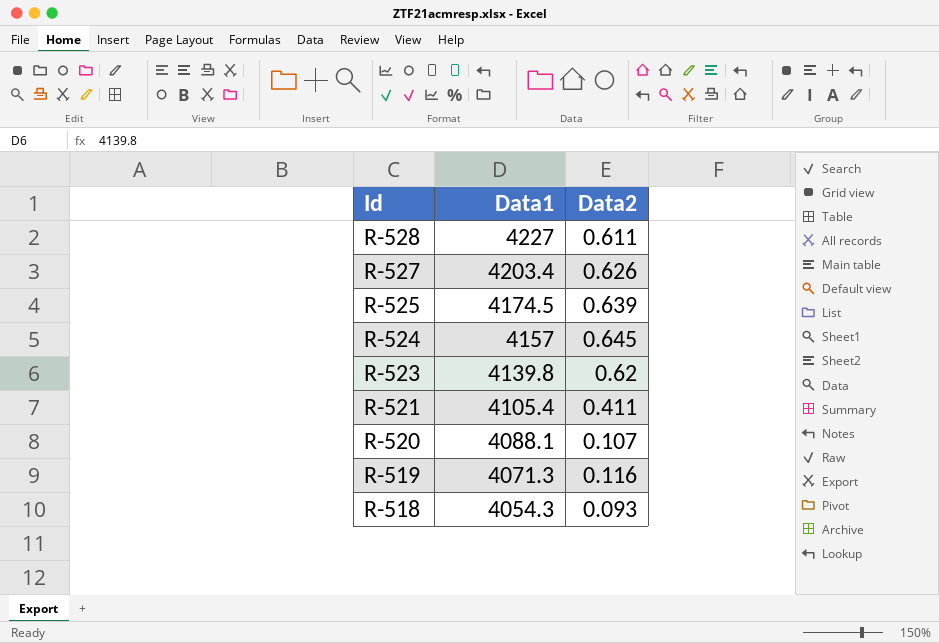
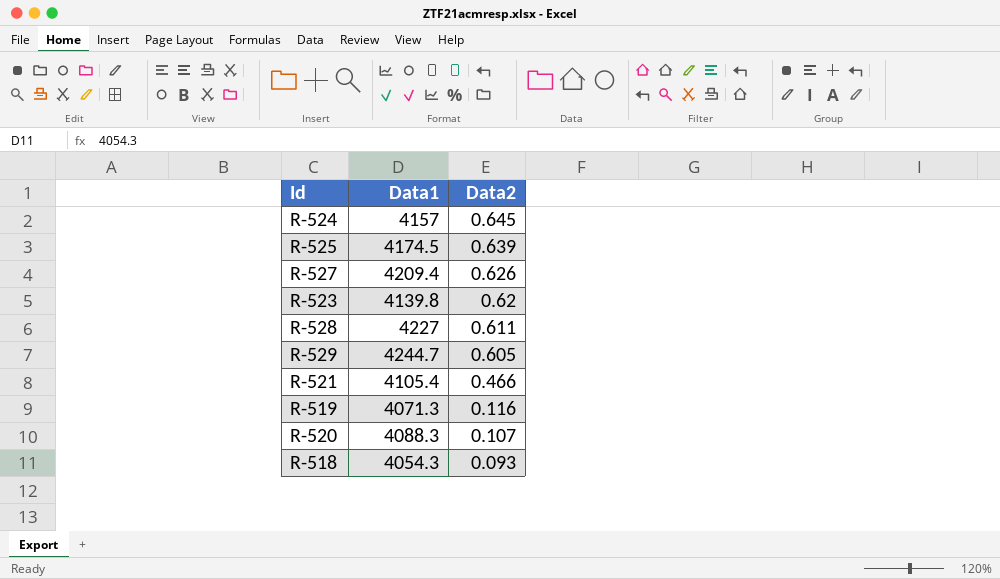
row order: Id descending -> Data2 descending
R-527 | Data1: 4203.4 -> 4209.4
row R-529: none -> 4244.7 | 0.605
R-521 | Data2: 0.411 -> 0.466
R-520 | Data1: 4088.1 -> 4088.3

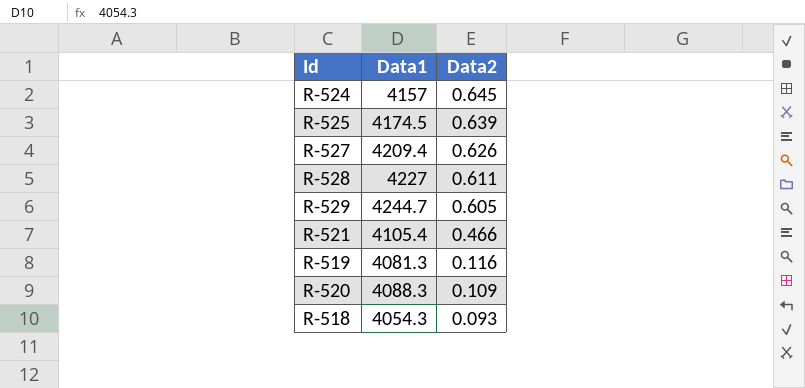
row R-523: 4139.8 | 0.62 -> none
R-519 | Data1: 4071.3 -> 4081.3
R-520 | Data2: 0.107 -> 0.109

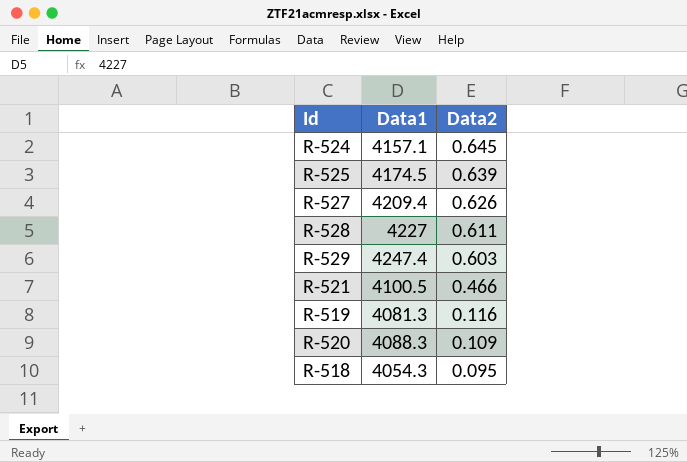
R-524 | Data1: 4157 -> 4157.1
R-529 | Data1: 4244.7 -> 4247.4
R-529 | Data2: 0.605 -> 0.603
R-521 | Data1: 4105.4 -> 4100.5
R-518 | Data2: 0.093 -> 0.095

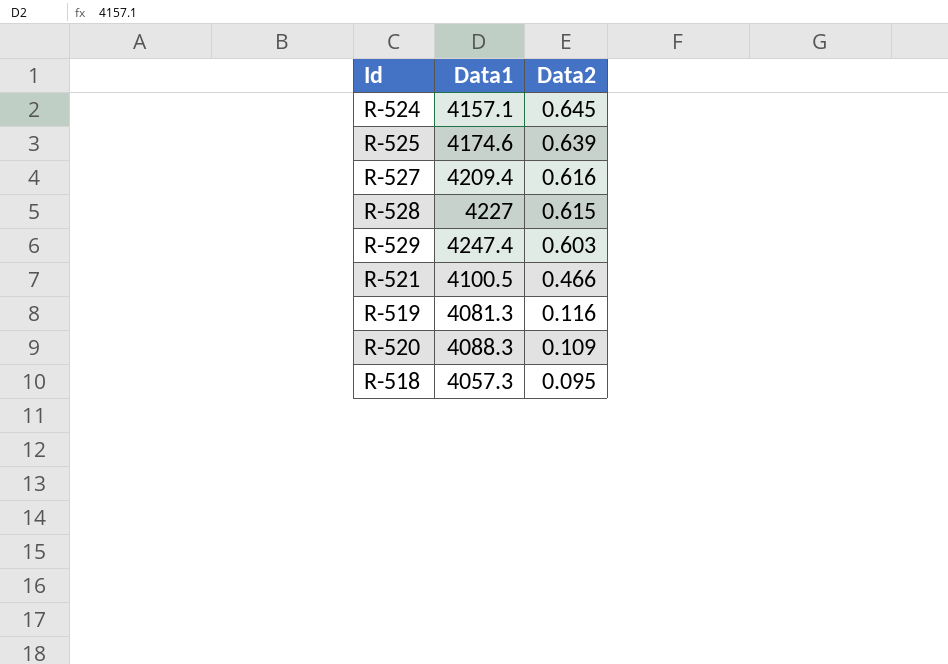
R-525 | Data1: 4174.5 -> 4174.6
R-527 | Data2: 0.626 -> 0.616
R-528 | Data2: 0.611 -> 0.615
R-518 | Data1: 4054.3 -> 4057.3

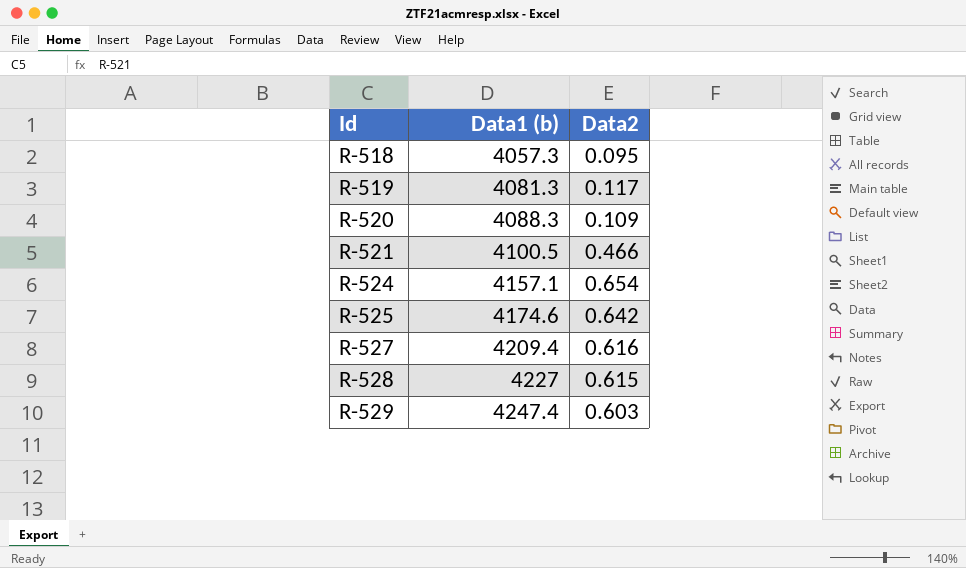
row order: Data2 descending -> Id ascending
column name: Data1 -> Data1 (b)
R-519 | Data2: 0.116 -> 0.117
R-524 | Data2: 0.645 -> 0.654
R-525 | Data2: 0.639 -> 0.642

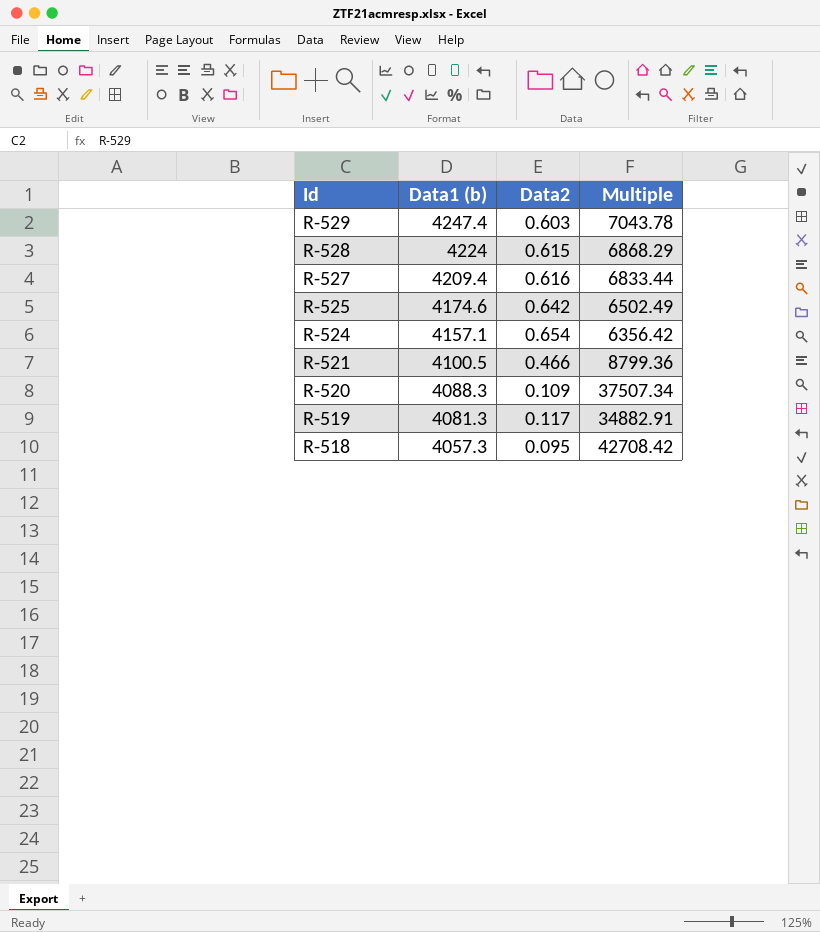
row order: Id ascending -> Id descending
column Multiple | formula: none -> [Data1 (b)] / [Data2]
R-528 | Data1 (b): 4227 -> 4224

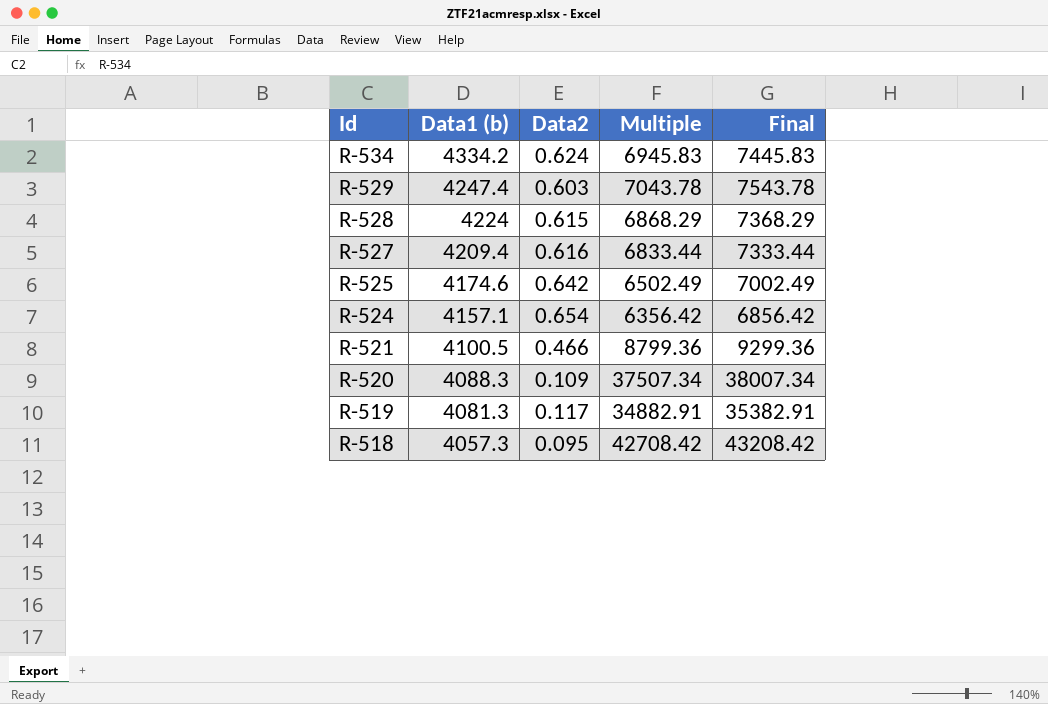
column Final | formula: none -> [Multiple] + 500
row R-534: none -> 4334.2 | 0.624 | 6945.83 | 7445.83

